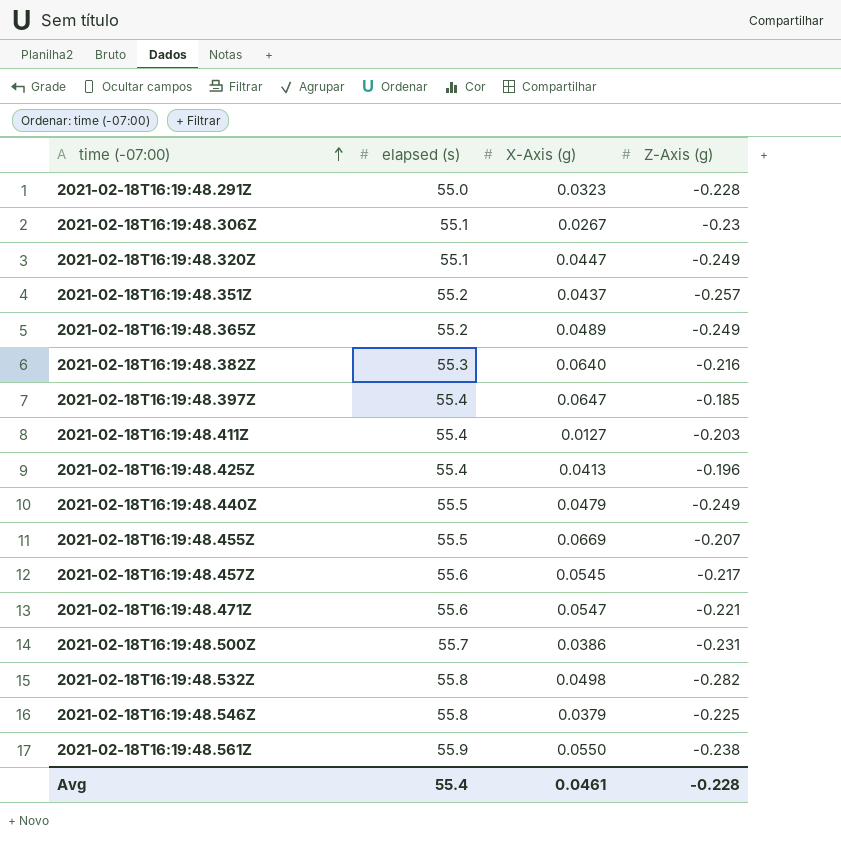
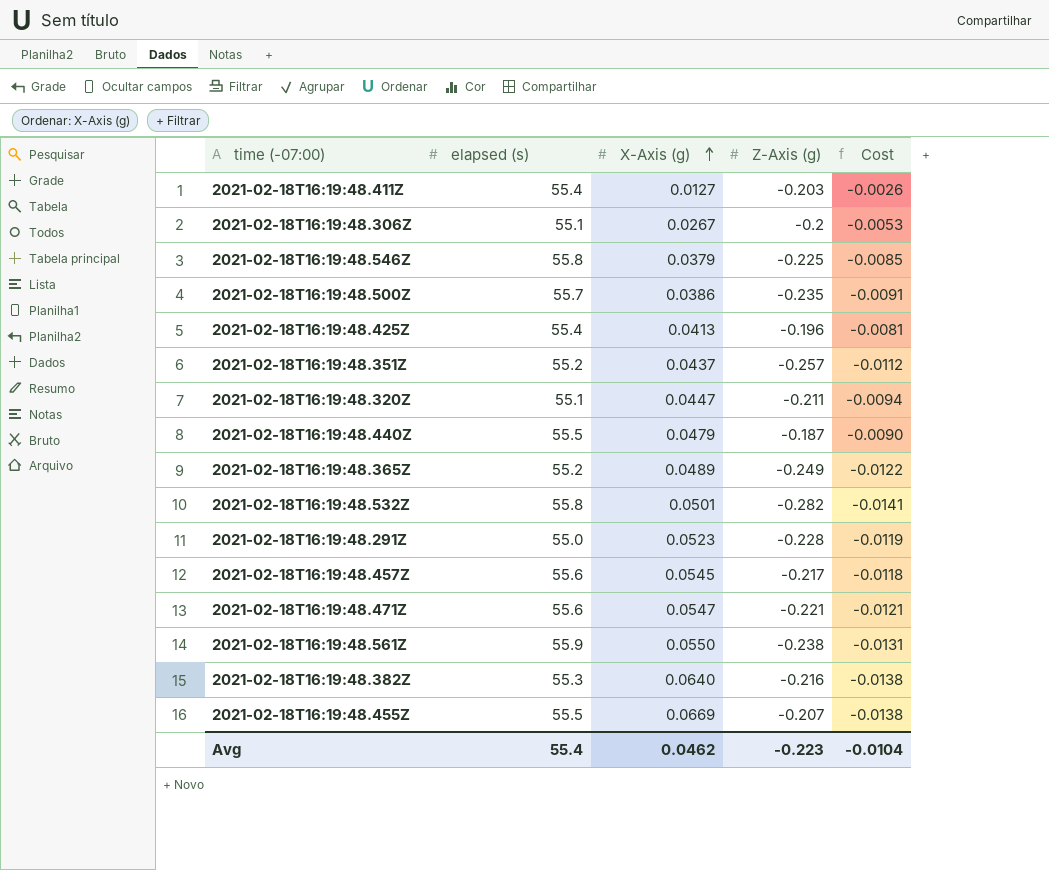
row order: time (-07:00) ascending -> X-Axis (g) ascending
column Cost | formula: none -> [X-Axis (g)] * [Z-Axis (g)]
row 2021-02-18T16:19:48.397Z: 55.4 | 0.0647 | -0.185 -> none
2021-02-18T16:19:48.306Z | Z-Axis (g): -0.23 -> -0.2
2021-02-18T16:19:48.500Z | Z-Axis (g): -0.231 -> -0.235
2021-02-18T16:19:48.320Z | Z-Axis (g): -0.249 -> -0.211
2021-02-18T16:19:48.440Z | Z-Axis (g): -0.249 -> -0.187
2021-02-18T16:19:48.532Z | X-Axis (g): 0.0498 -> 0.0501
2021-02-18T16:19:48.291Z | X-Axis (g): 0.0323 -> 0.0523
Avg | X-Axis (g): 0.0461 -> 0.0462
Avg | Z-Axis (g): -0.228 -> -0.223

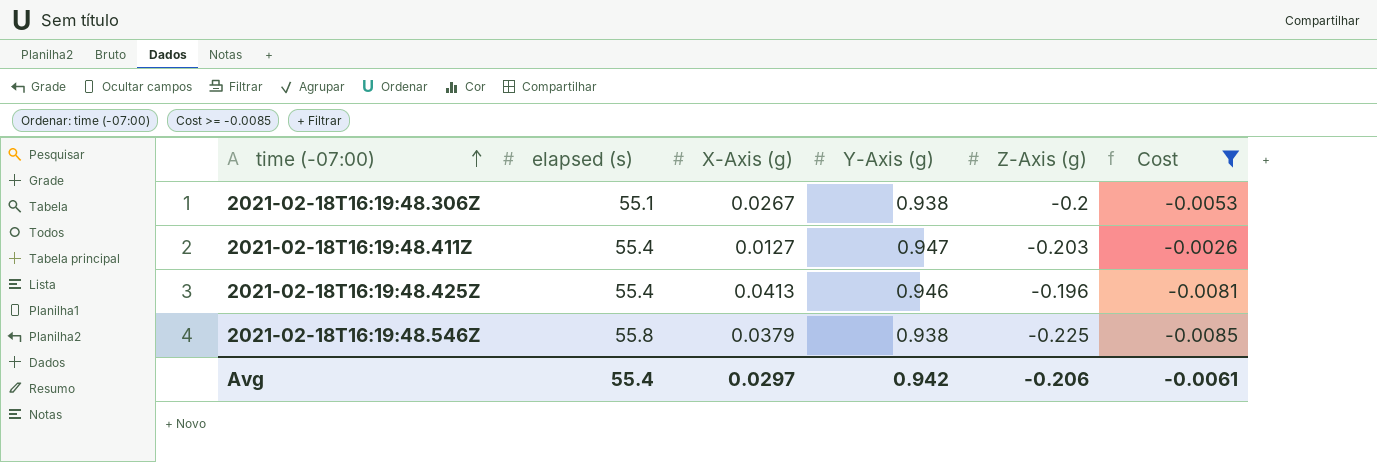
filter: none -> Cost >= -0.0085
row order: X-Axis (g) ascending -> time (-07:00) ascending
column Y-Axis (g) | position: none -> 4
Avg | X-Axis (g): 0.0462 -> 0.0297
Avg | Z-Axis (g): -0.223 -> -0.206
Avg | Cost: -0.0104 -> -0.0061

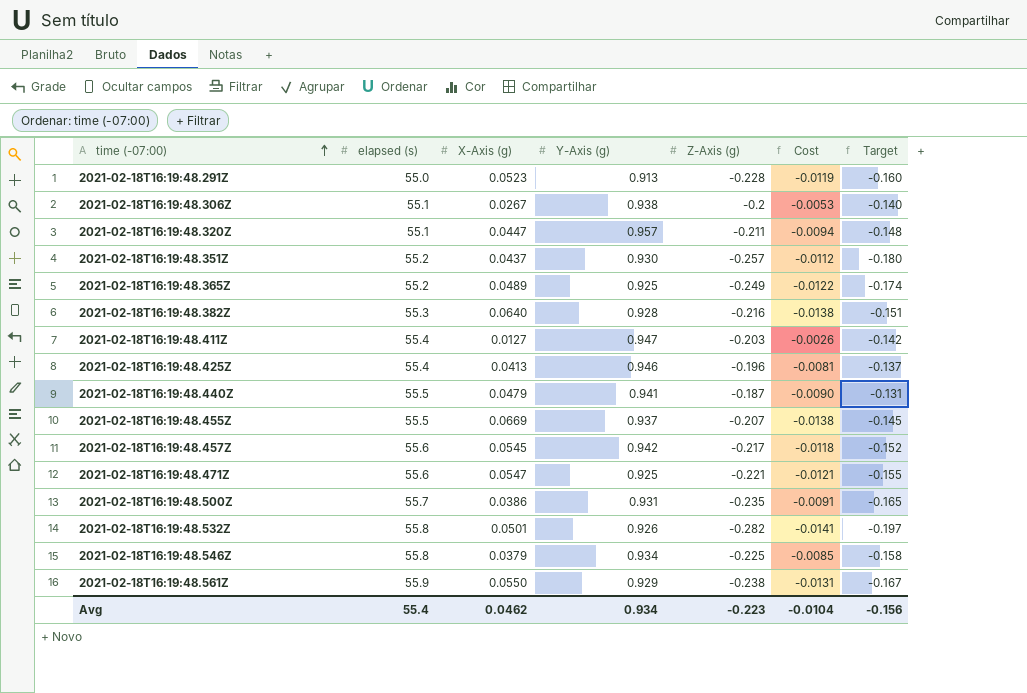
filter: Cost >= -0.0085 -> none
column Target | formula: none -> [Z-Axis (g)] * 0.7
2021-02-18T16:19:48.546Z | Y-Axis (g): 0.938 -> 0.934
Avg | X-Axis (g): 0.0297 -> 0.0462
Avg | Y-Axis (g): 0.942 -> 0.934
Avg | Z-Axis (g): -0.206 -> -0.223
Avg | Cost: -0.0061 -> -0.0104

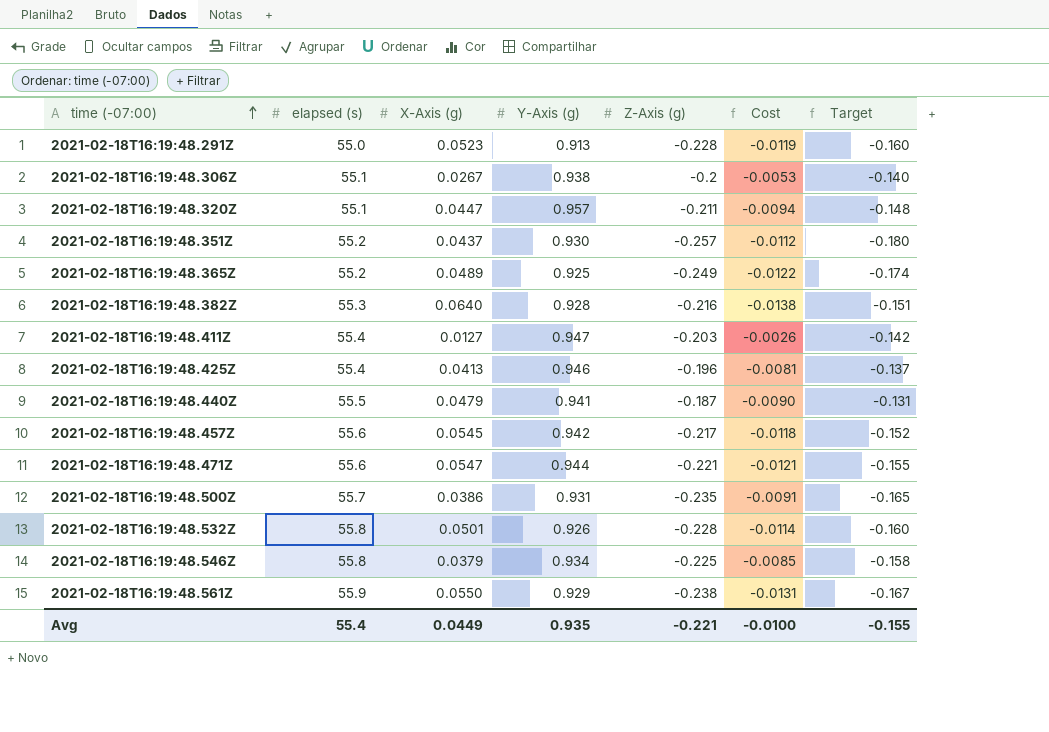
row 2021-02-18T16:19:48.455Z: 55.5 | 0.0669 | 0.937 | -0.207 | -0.0138 | -0.145 -> none
2021-02-18T16:19:48.471Z | Y-Axis (g): 0.925 -> 0.944
2021-02-18T16:19:48.532Z | Z-Axis (g): -0.282 -> -0.228
2021-02-18T16:19:48.532Z | Cost: -0.0141 -> -0.0114
2021-02-18T16:19:48.532Z | Target: -0.197 -> -0.160
Avg | X-Axis (g): 0.0462 -> 0.0449
Avg | Y-Axis (g): 0.934 -> 0.935
Avg | Z-Axis (g): -0.223 -> -0.221
Avg | Cost: -0.0104 -> -0.0100
Avg | Target: -0.156 -> -0.155

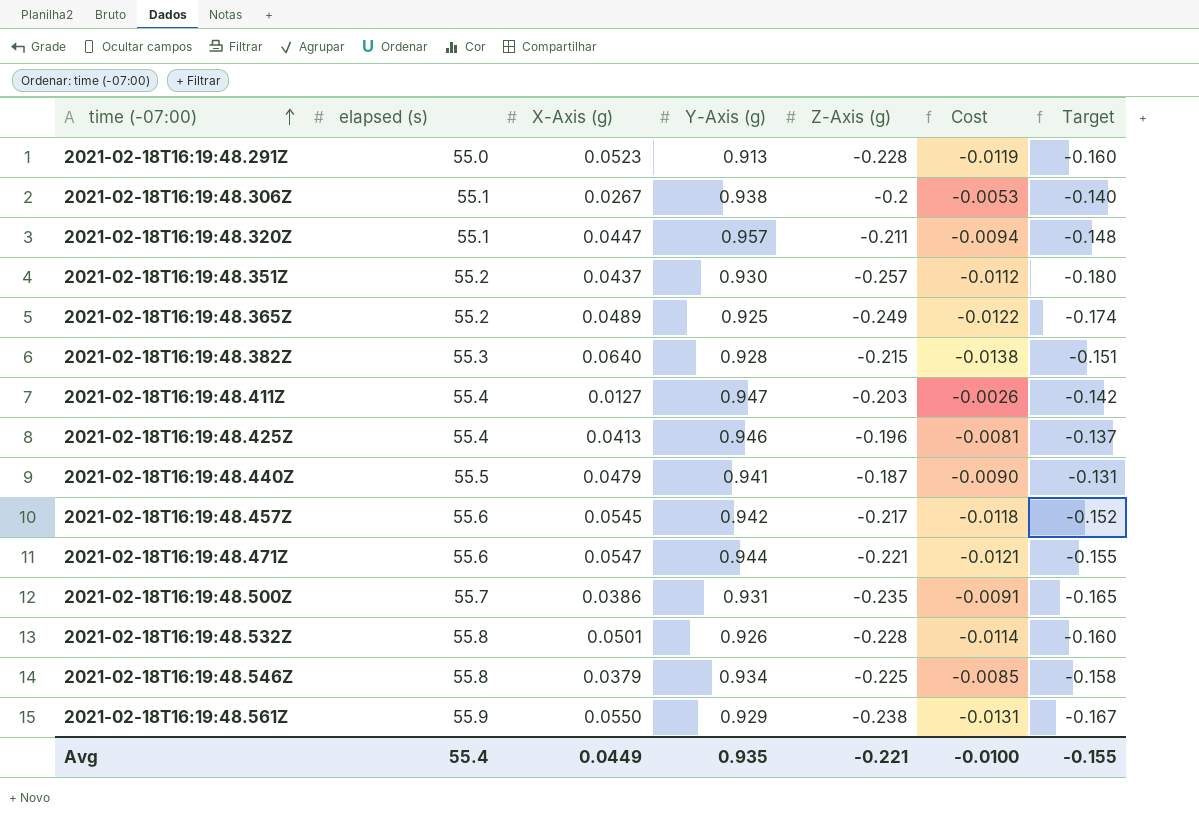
2021-02-18T16:19:48.382Z | Z-Axis (g): -0.216 -> -0.215

